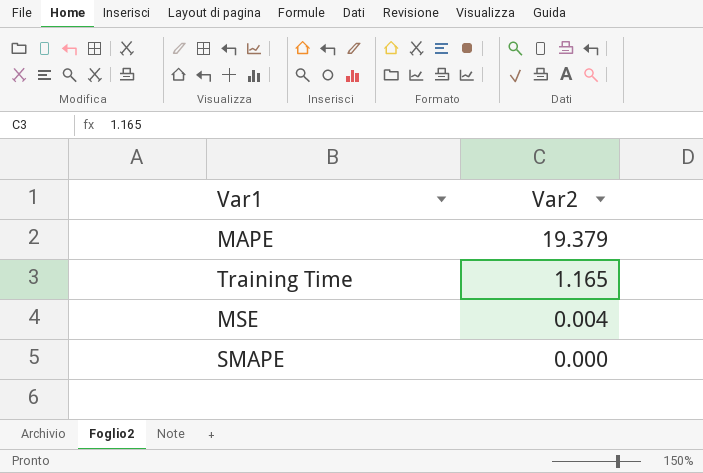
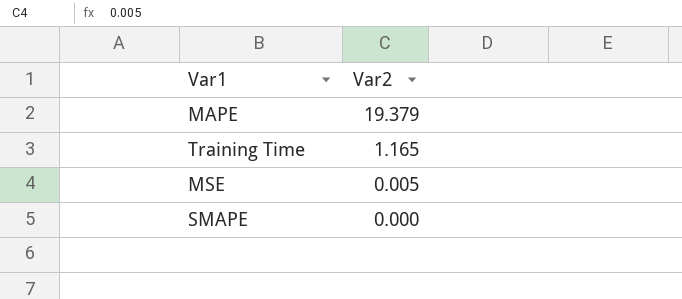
MSE | Var2: 0.004 -> 0.005

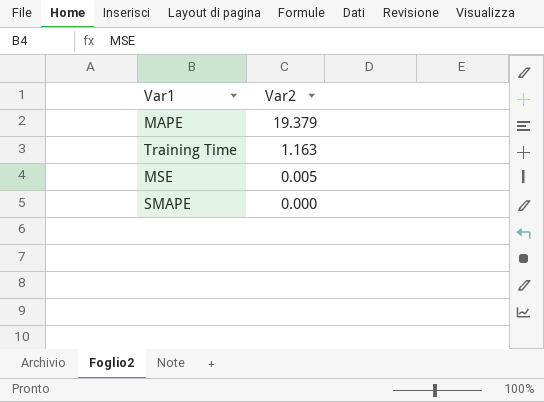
Training Time | Var2: 1.165 -> 1.163

